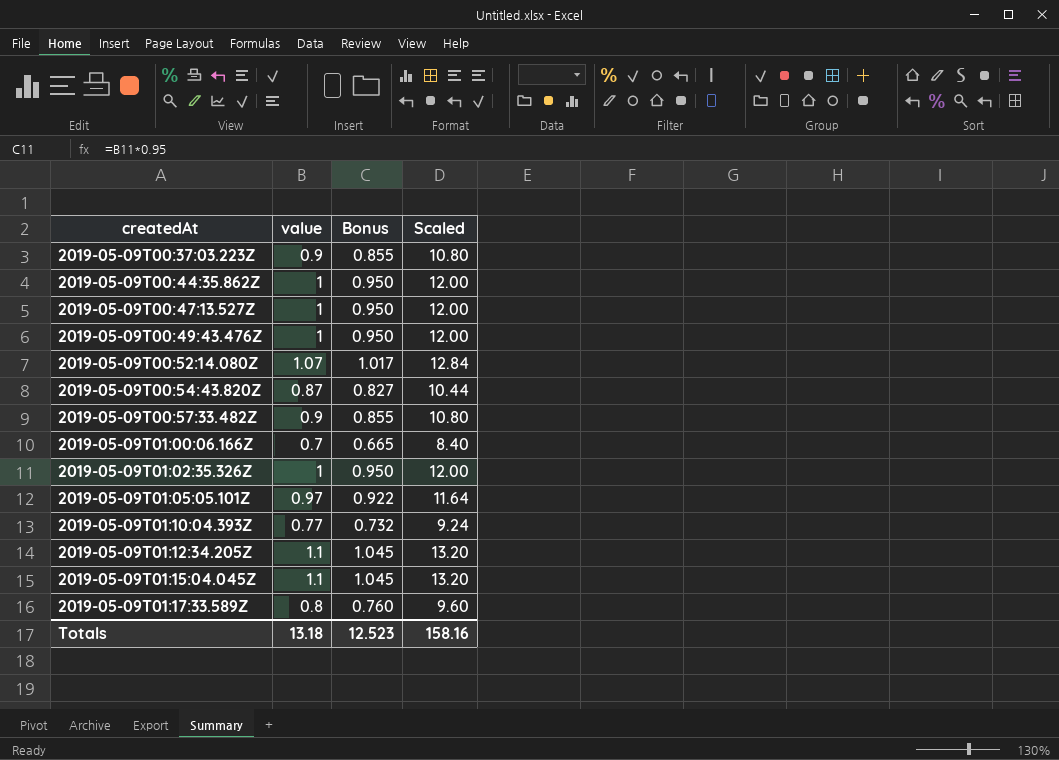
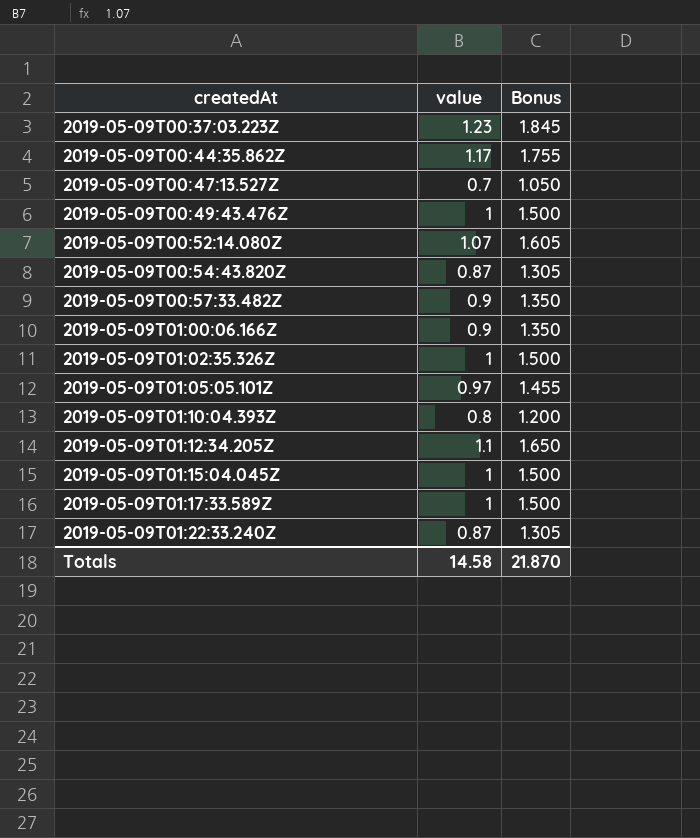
column Scaled | formula: [value] * 12 -> none
column Bonus | formula: [value] * 0.95 -> [value] * 1.5
2019-05-09T00:37:03.223Z | value: 0.9 -> 1.23
2019-05-09T00:44:35.862Z | value: 1 -> 1.17
2019-05-09T00:47:13.527Z | value: 1 -> 0.7
2019-05-09T01:00:06.166Z | value: 0.7 -> 0.9
2019-05-09T01:10:04.393Z | value: 0.77 -> 0.8
2019-05-09T01:15:04.045Z | value: 1.1 -> 1
2019-05-09T01:17:33.589Z | value: 0.8 -> 1
row 2019-05-09T01:22:33.240Z: none -> 0.87 | 1.305
Totals | value: 13.18 -> 14.58
Totals | Bonus: 12.523 -> 21.870

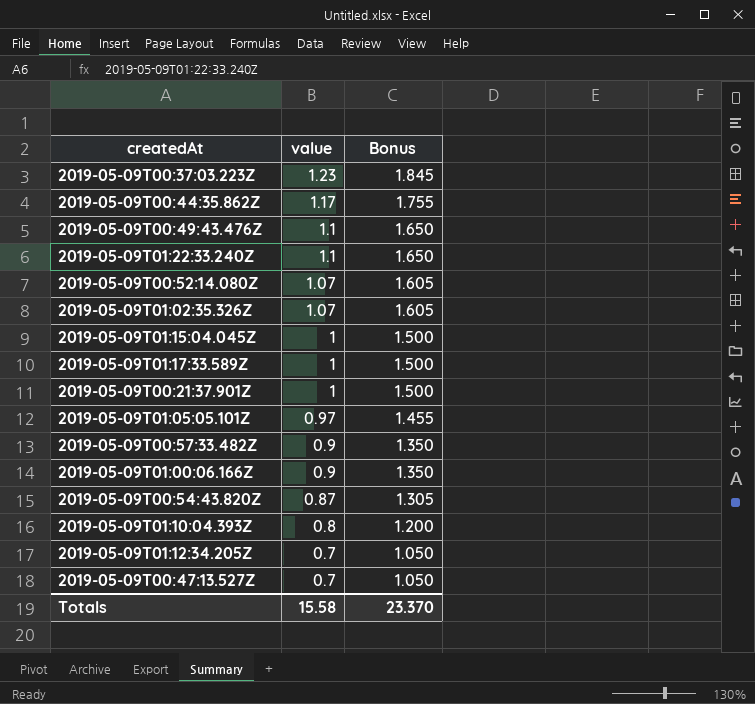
row order: createdAt ascending -> value descending
2019-05-09T00:49:43.476Z | value: 1 -> 1.1
2019-05-09T00:49:43.476Z | Bonus: 1.500 -> 1.650
2019-05-09T01:22:33.240Z | value: 0.87 -> 1.1
2019-05-09T01:22:33.240Z | Bonus: 1.305 -> 1.650
2019-05-09T01:02:35.326Z | value: 1 -> 1.07
2019-05-09T01:02:35.326Z | Bonus: 1.500 -> 1.605
row 2019-05-09T00:21:37.901Z: none -> 1 | 1.500
2019-05-09T01:12:34.205Z | value: 1.1 -> 0.7
2019-05-09T01:12:34.205Z | Bonus: 1.650 -> 1.050
Totals | value: 14.58 -> 15.58
Totals | Bonus: 21.870 -> 23.370

